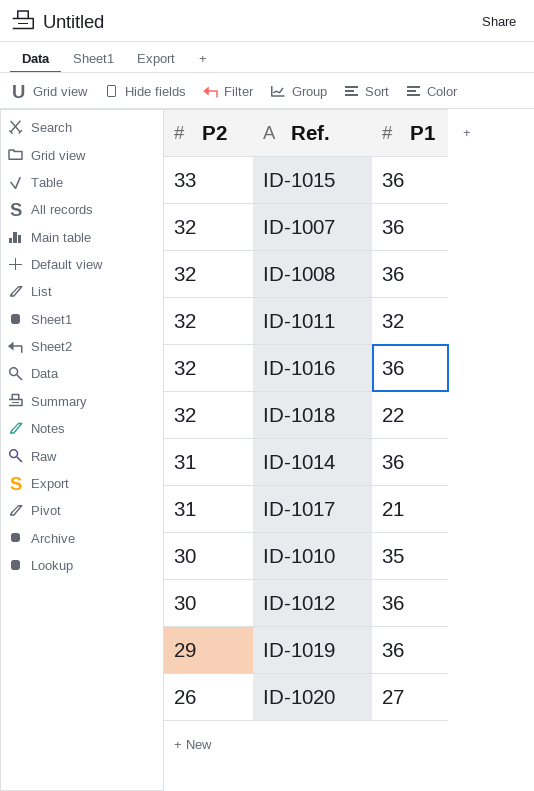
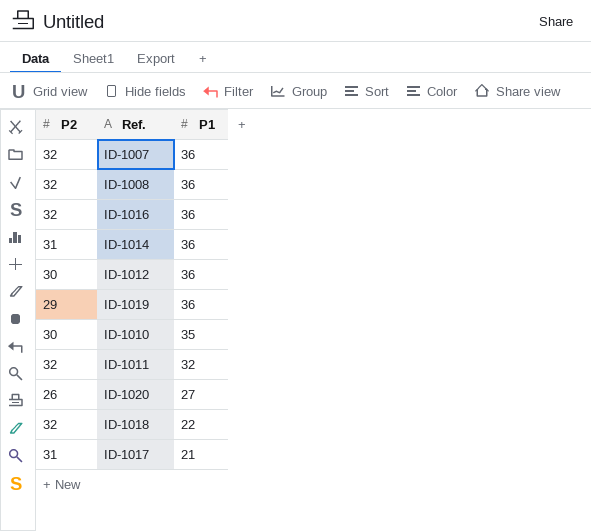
row order: P2 descending -> P1 descending
row ID-1015: 33 | 36 -> none

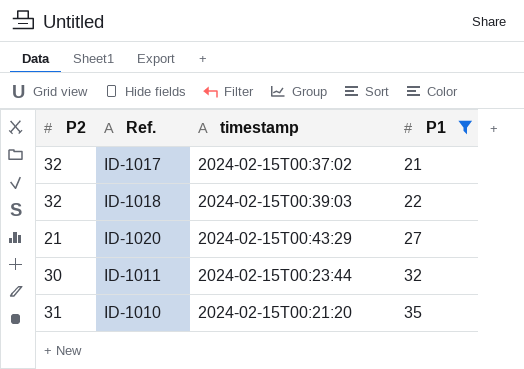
filter: none -> P1 != 36
row order: P1 descending -> P1 ascending
column timestamp | position: none -> 3
ID-1017 | P2: 31 -> 32
ID-1020 | P2: 26 -> 21
ID-1011 | P2: 32 -> 30
ID-1010 | P2: 30 -> 31

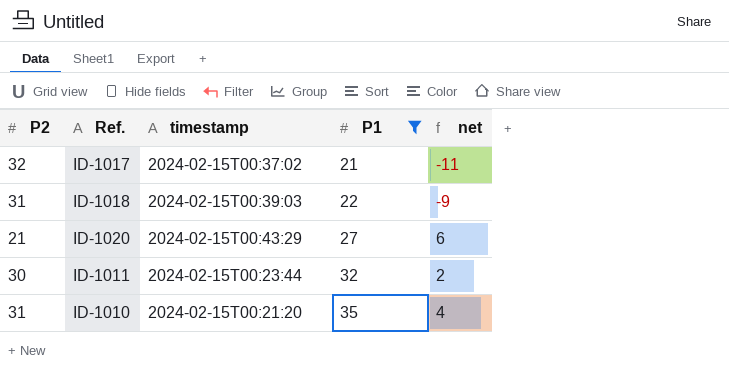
column net | formula: none -> [P1] - [P2]
ID-1018 | P2: 32 -> 31

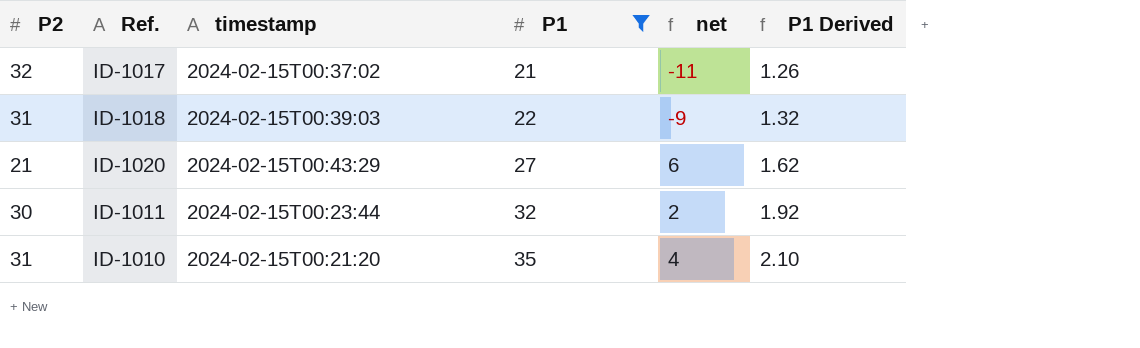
column P1 Derived | formula: none -> [P1] * 0.06

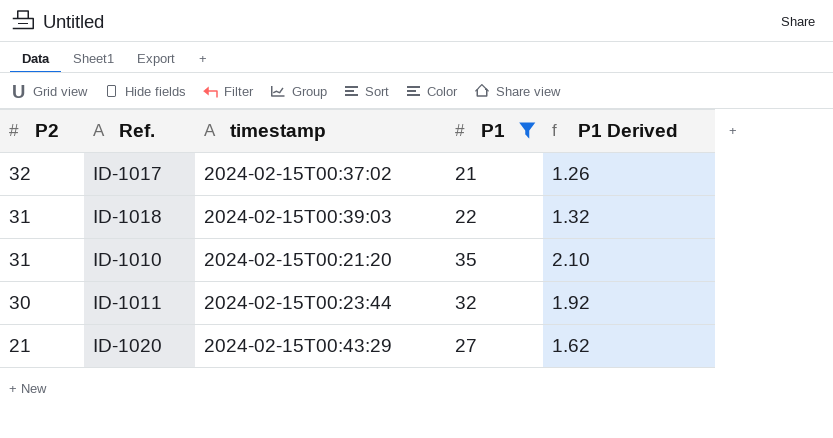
row order: P1 ascending -> P2 descending
column net | formula: [P1] - [P2] -> none

